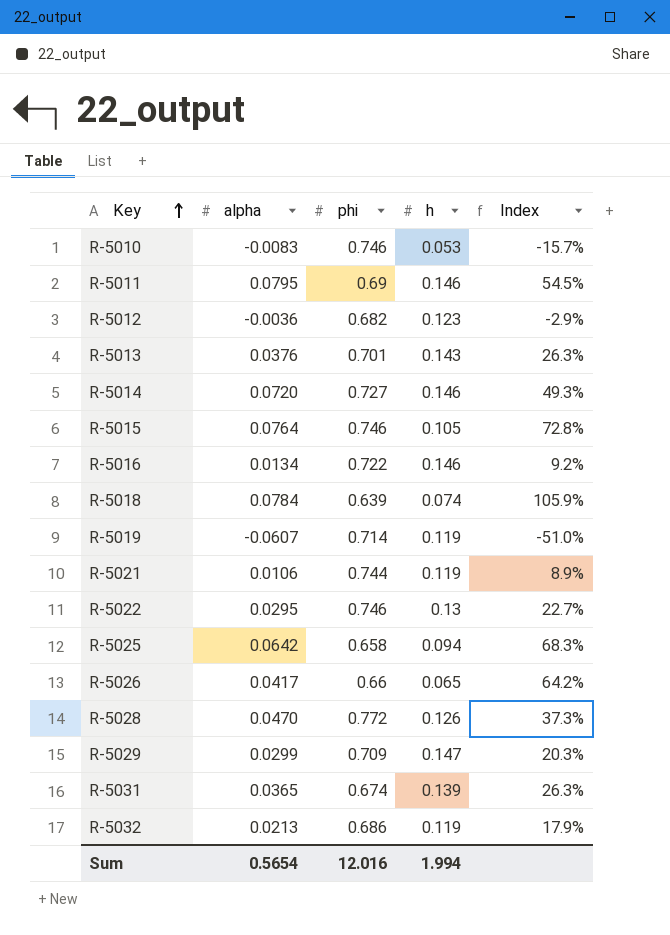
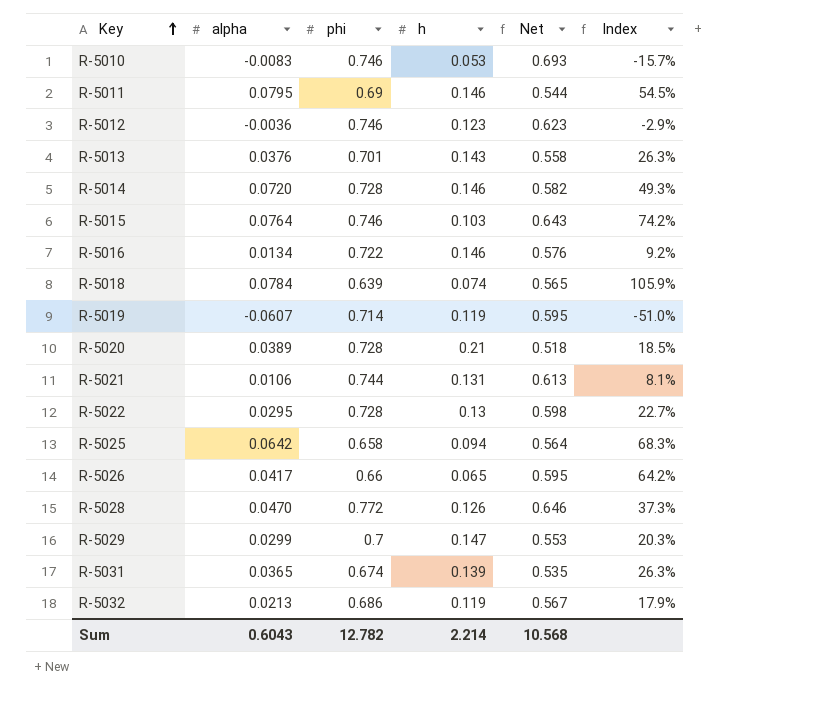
column Net | formula: none -> [phi] - [h]
R-5012 | phi: 0.682 -> 0.746
R-5014 | phi: 0.727 -> 0.728
R-5015 | h: 0.105 -> 0.103
R-5015 | Index: 72.8% -> 74.2%
row R-5020: none -> 0.0389 | 0.728 | 0.21 | 0.518 | 18.5%
R-5021 | h: 0.119 -> 0.131
R-5021 | Index: 8.9% -> 8.1%
R-5022 | phi: 0.746 -> 0.728
R-5029 | phi: 0.709 -> 0.7
Sum | alpha: 0.5654 -> 0.6043
Sum | phi: 12.016 -> 12.782
Sum | h: 1.994 -> 2.214

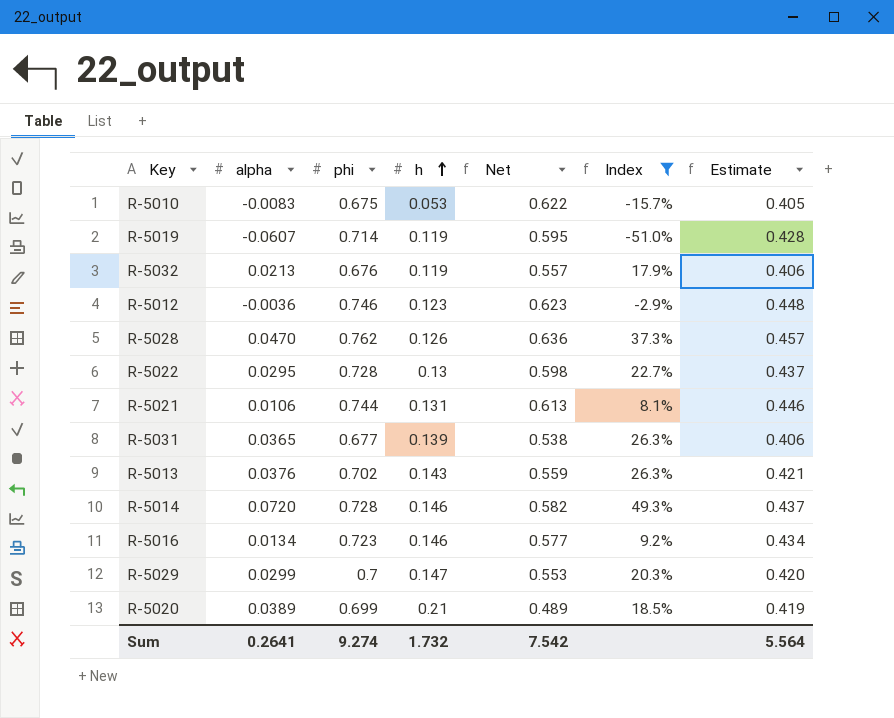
filter: none -> Index <= 49.3%
row order: Key ascending -> h ascending
column Estimate | formula: none -> [phi] * 0.6
R-5010 | phi: 0.746 -> 0.675
R-5010 | Net: 0.693 -> 0.622
R-5032 | phi: 0.686 -> 0.676
R-5032 | Net: 0.567 -> 0.557
R-5028 | phi: 0.772 -> 0.762
R-5028 | Net: 0.646 -> 0.636
R-5031 | phi: 0.674 -> 0.677
R-5031 | Net: 0.535 -> 0.538
R-5013 | phi: 0.701 -> 0.702
R-5013 | Net: 0.558 -> 0.559
R-5016 | phi: 0.722 -> 0.723
R-5016 | Net: 0.576 -> 0.577
R-5020 | phi: 0.728 -> 0.699
R-5020 | Net: 0.518 -> 0.489
Sum | alpha: 0.6043 -> 0.2641
Sum | phi: 12.782 -> 9.274
Sum | h: 2.214 -> 1.732
Sum | Net: 10.568 -> 7.542

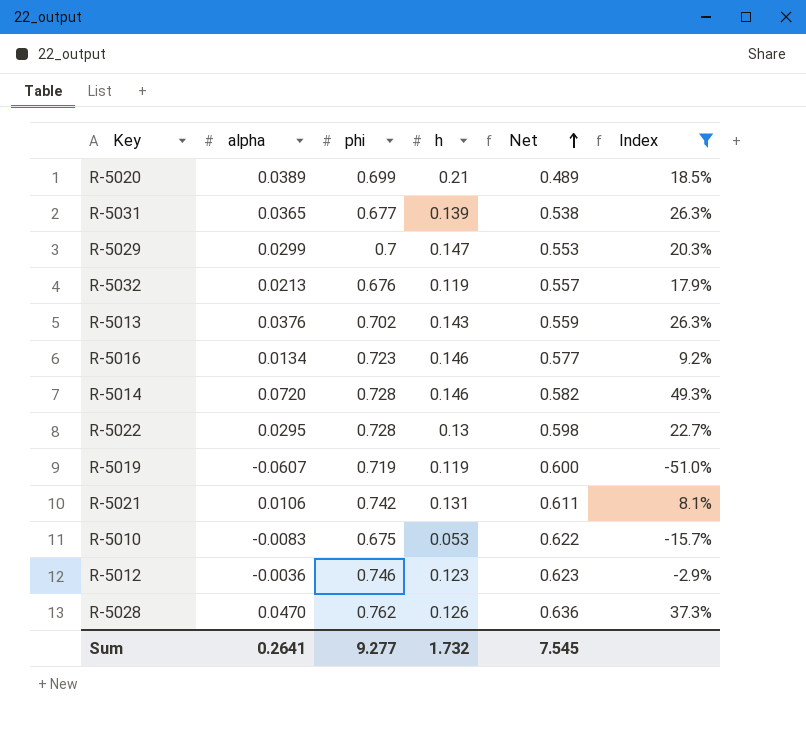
row order: h ascending -> Net ascending
column Estimate | formula: [phi] * 0.6 -> none
R-5019 | phi: 0.714 -> 0.719
R-5019 | Net: 0.595 -> 0.600
R-5021 | phi: 0.744 -> 0.742
R-5021 | Net: 0.613 -> 0.611
Sum | phi: 9.274 -> 9.277
Sum | Net: 7.542 -> 7.545

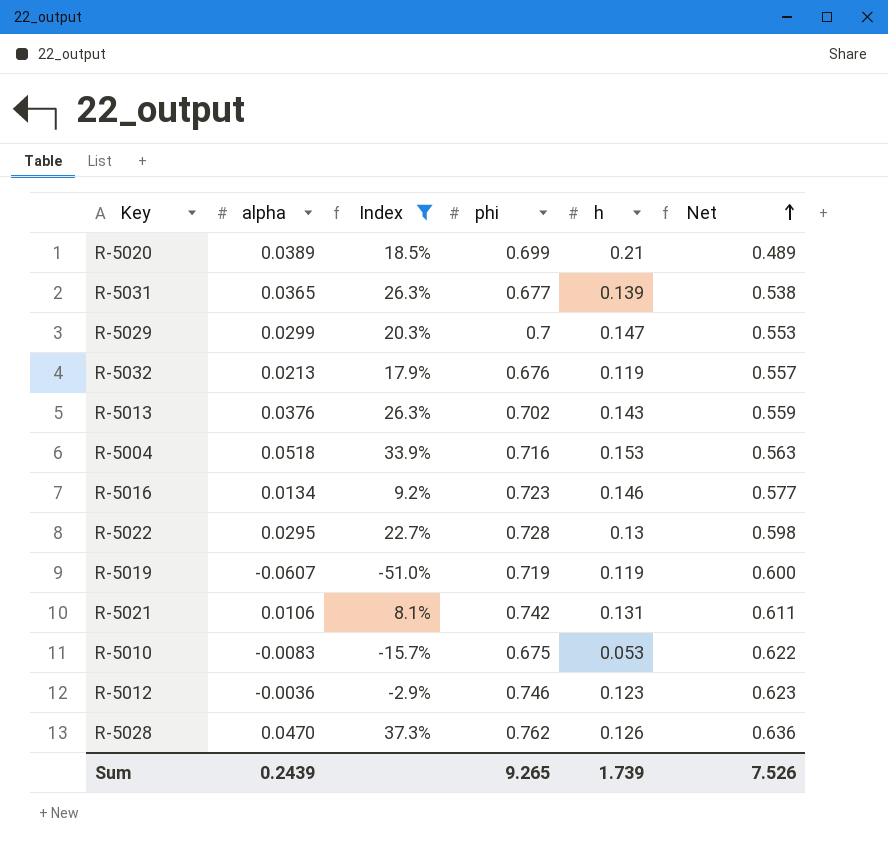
column Index | position: 6 -> 3
row R-5014: 0.0720 | 0.728 | 0.146 | 0.582 | 49.3% -> none
row R-5004: none -> 0.0518 | 33.9% | 0.716 | 0.153 | 0.563
Sum | alpha: 0.2641 -> 0.2439
Sum | phi: 9.277 -> 9.265
Sum | h: 1.732 -> 1.739
Sum | Net: 7.545 -> 7.526

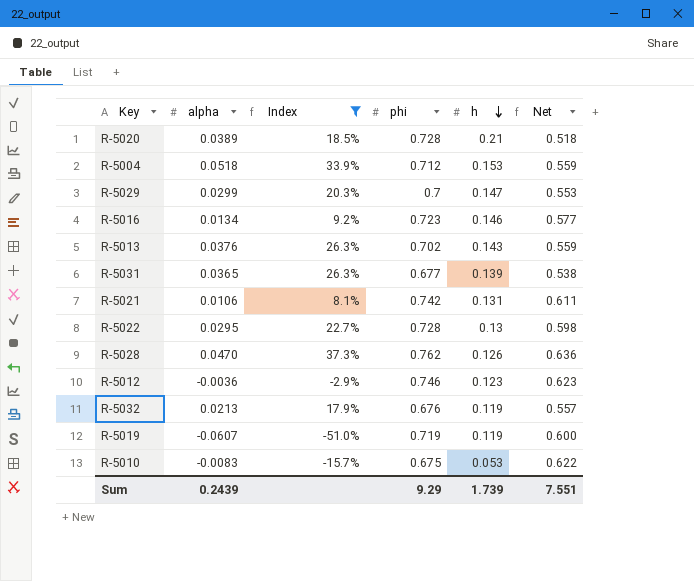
row order: Net ascending -> h descending
R-5020 | phi: 0.699 -> 0.728
R-5020 | Net: 0.489 -> 0.518
R-5004 | phi: 0.716 -> 0.712
R-5004 | Net: 0.563 -> 0.559
Sum | phi: 9.265 -> 9.29
Sum | Net: 7.526 -> 7.551

